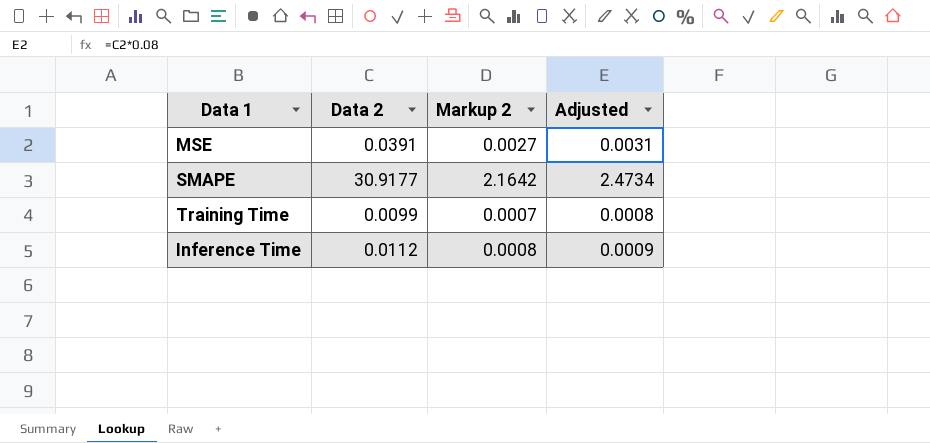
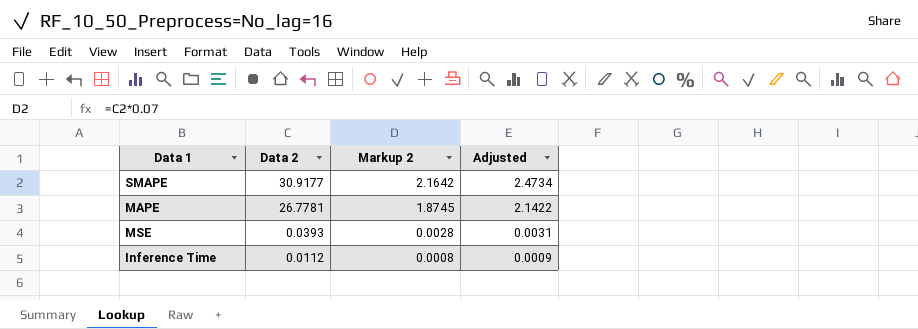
row order: none -> Data 2 descending
row Training Time: 0.0099 | 0.0007 | 0.0008 -> none
row MAPE: none -> 26.7781 | 1.8745 | 2.1422
MSE | Data 2: 0.0391 -> 0.0393
MSE | Markup 2: 0.0027 -> 0.0028

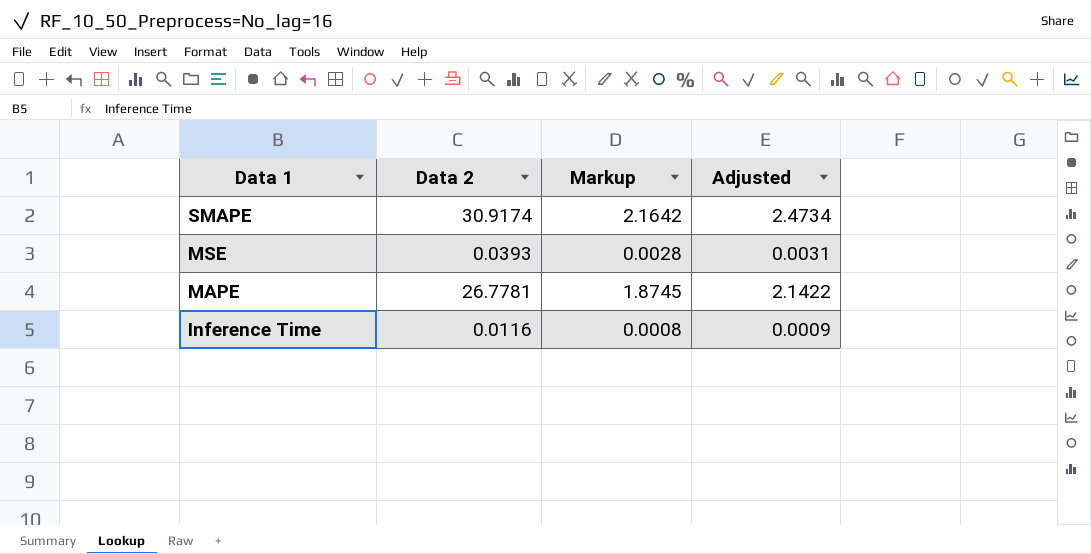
row order: Data 2 descending -> Data 1 descending
column name: Markup 2 -> Markup
SMAPE | Data 2: 30.9177 -> 30.9174
Inference Time | Data 2: 0.0112 -> 0.0116

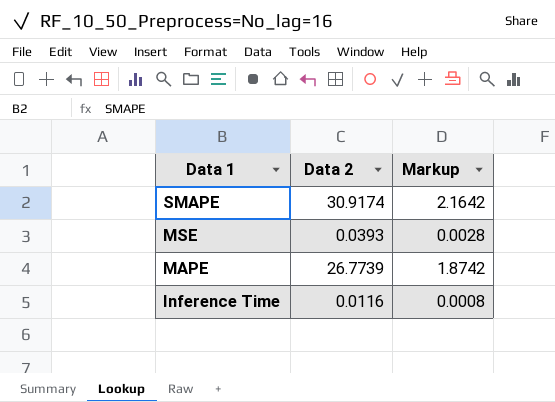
column Adjusted | formula: [Data 2] * 0.08 -> none
MAPE | Data 2: 26.7781 -> 26.7739
MAPE | Markup: 1.8745 -> 1.8742

